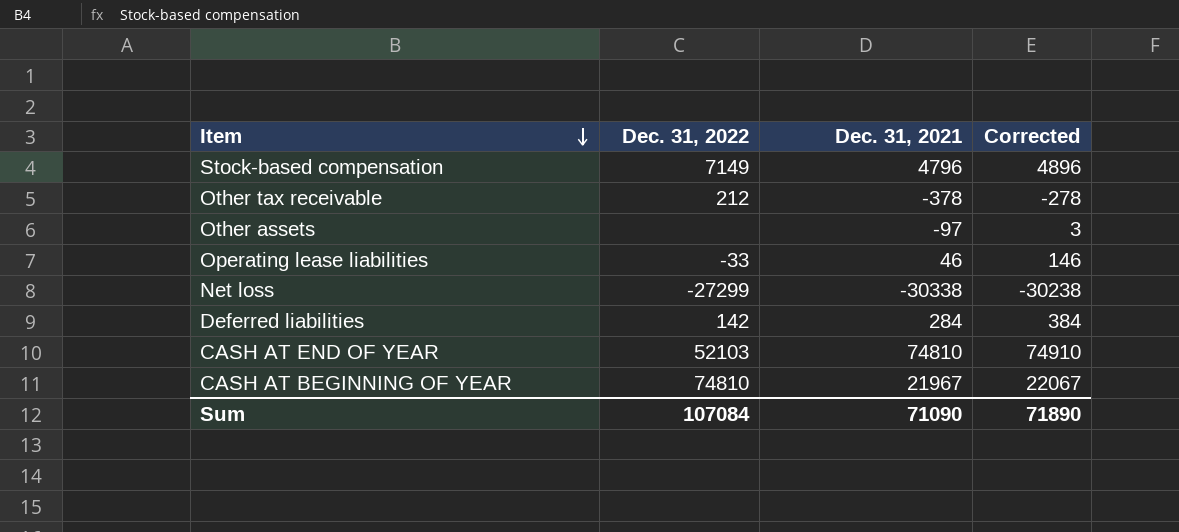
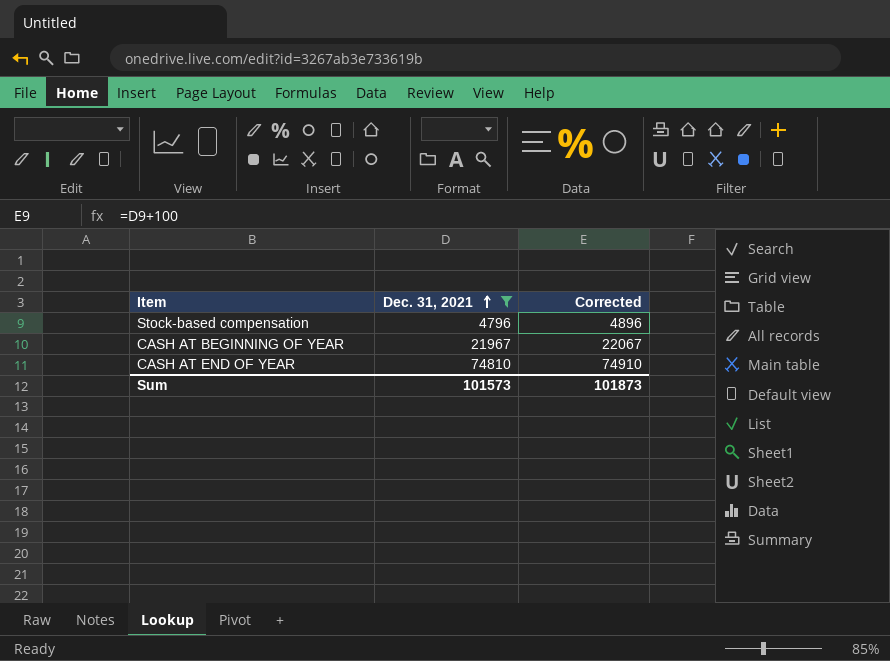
filter: none -> Dec. 31, 2021 >= 4796
row order: Item descending -> Dec. 31, 2021 ascending
column Dec. 31, 2022 | position: 2 -> none
Sum | Dec. 31, 2021: 71090 -> 101573
Sum | Corrected: 71890 -> 101873

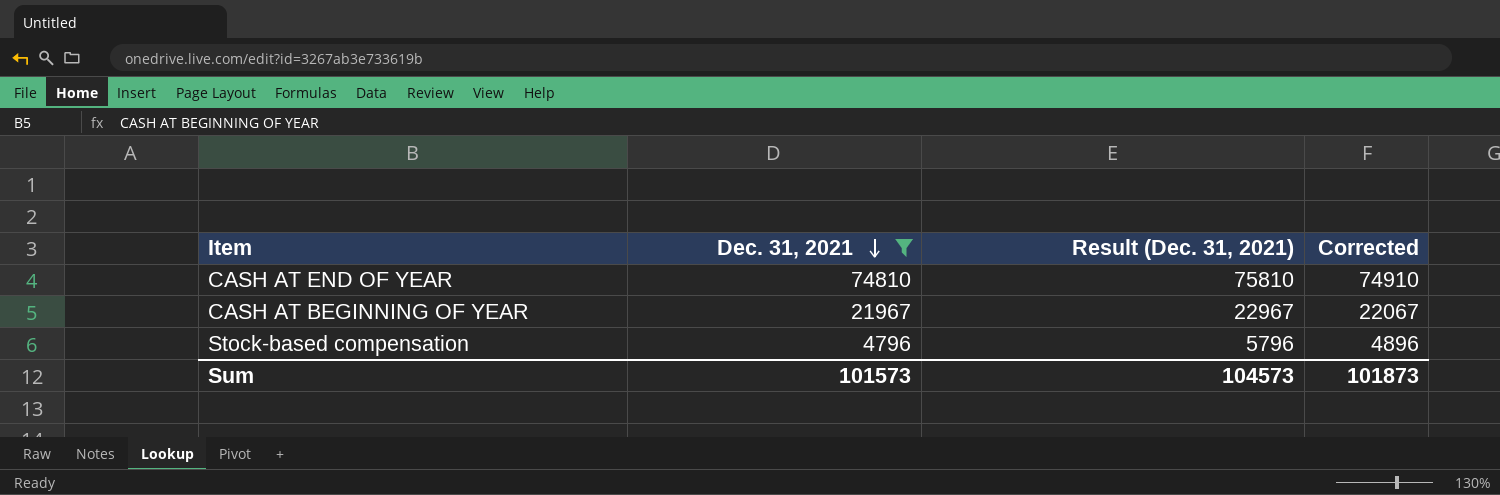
row order: Dec. 31, 2021 ascending -> Dec. 31, 2021 descending
column Result (Dec. 31, 2021) | formula: none -> [Dec. 31, 2021] + 1000

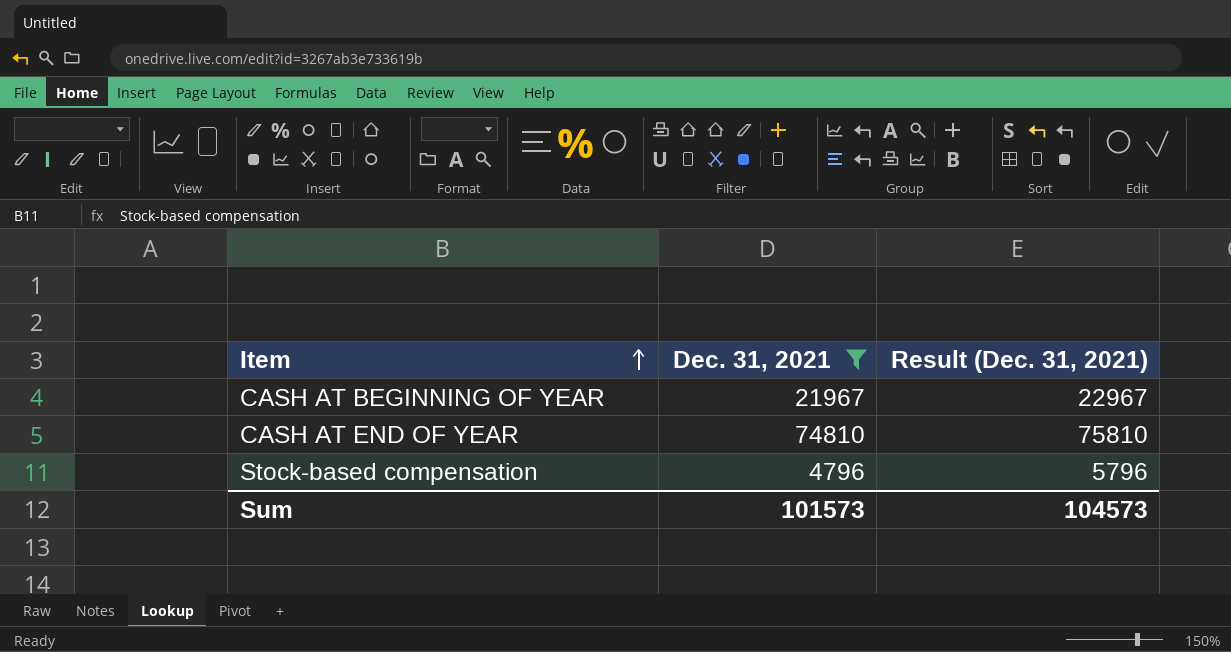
row order: Dec. 31, 2021 descending -> Item ascending
column Corrected | formula: [Dec. 31, 2021] + 100 -> none

